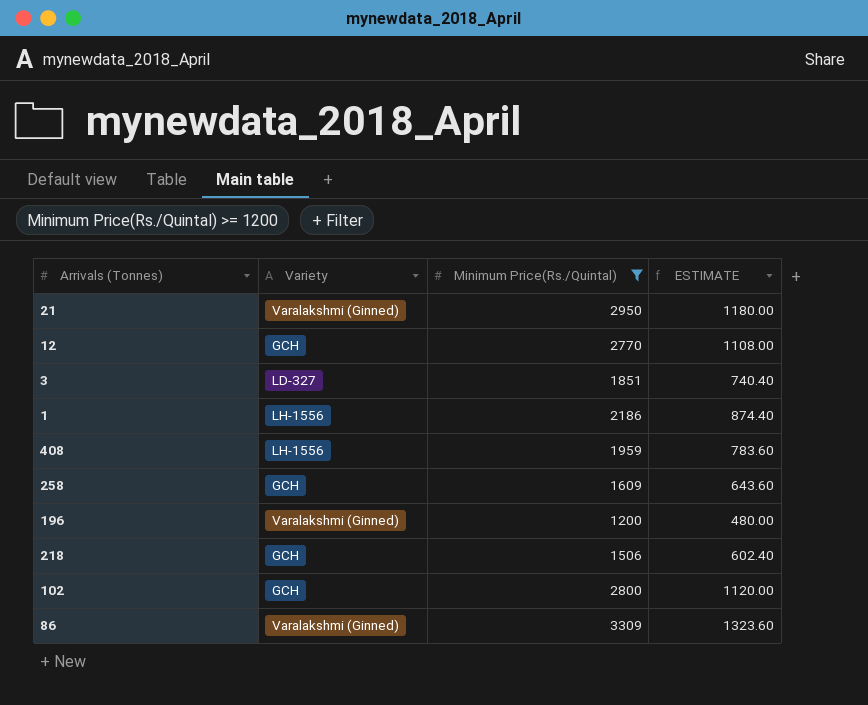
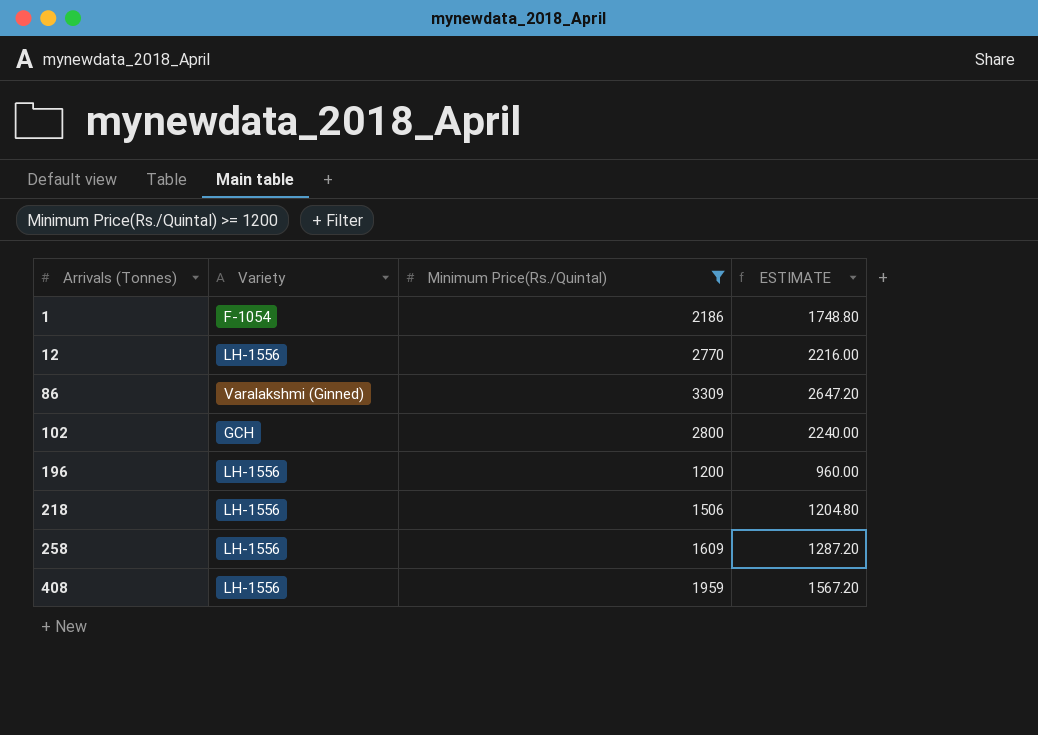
row order: none -> Arrivals (Tonnes) ascending
column ESTIMATE | formula: [Minimum Price(Rs./Quintal)] * 0.4 -> [Minimum Price(Rs./Quintal)] * 0.8
row 21: Varalakshmi (Ginned) | 2950 | 1180.00 -> none
row 3: LD-327 | 1851 | 740.40 -> none
1 | Variety: LH-1556 -> F-1054
12 | Variety: GCH -> LH-1556
196 | Variety: Varalakshmi (Ginned) -> LH-1556
218 | Variety: GCH -> LH-1556
258 | Variety: GCH -> LH-1556

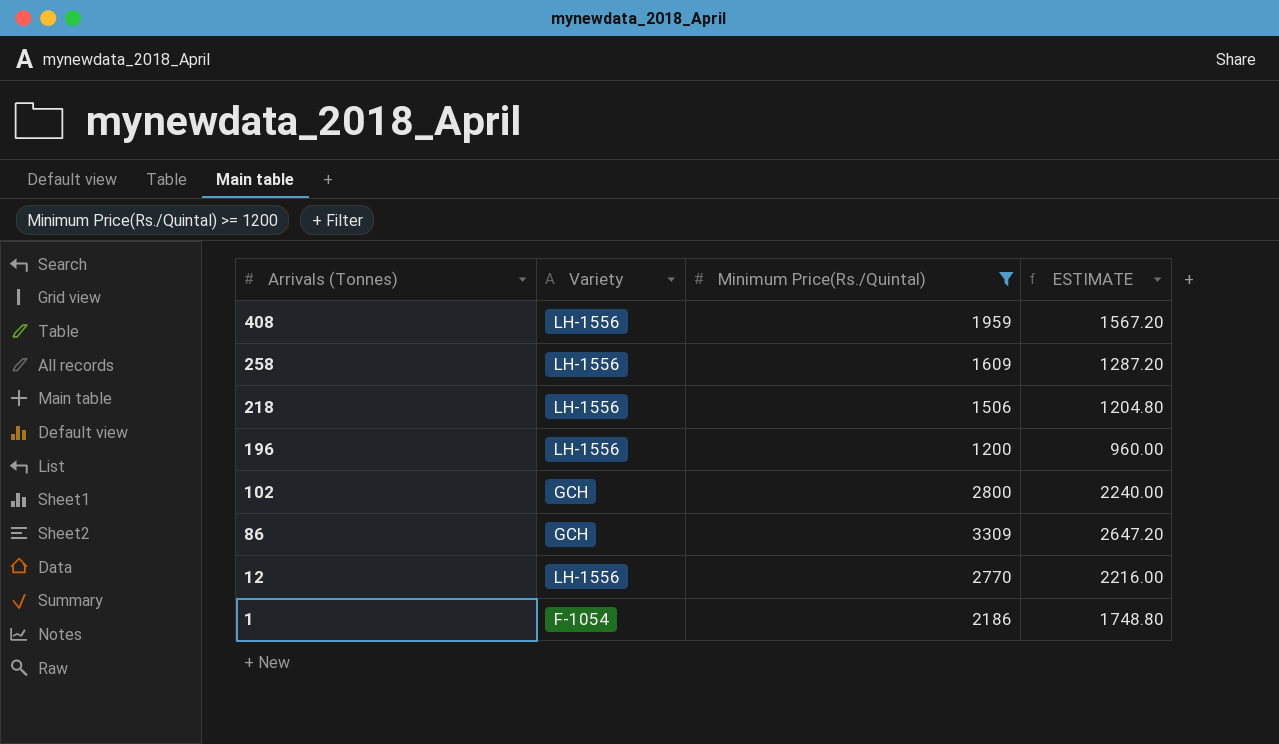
row order: Arrivals (Tonnes) ascending -> Arrivals (Tonnes) descending
86 | Variety: Varalakshmi (Ginned) -> GCH

